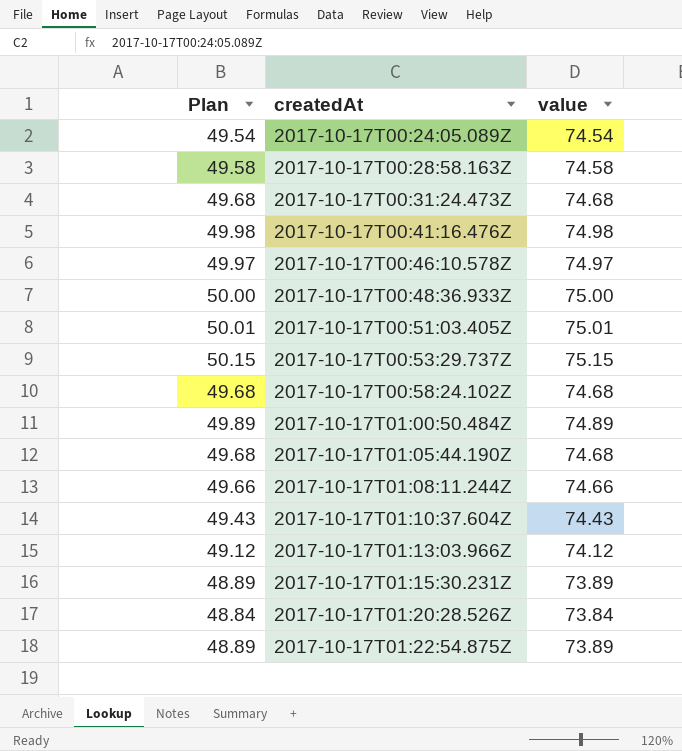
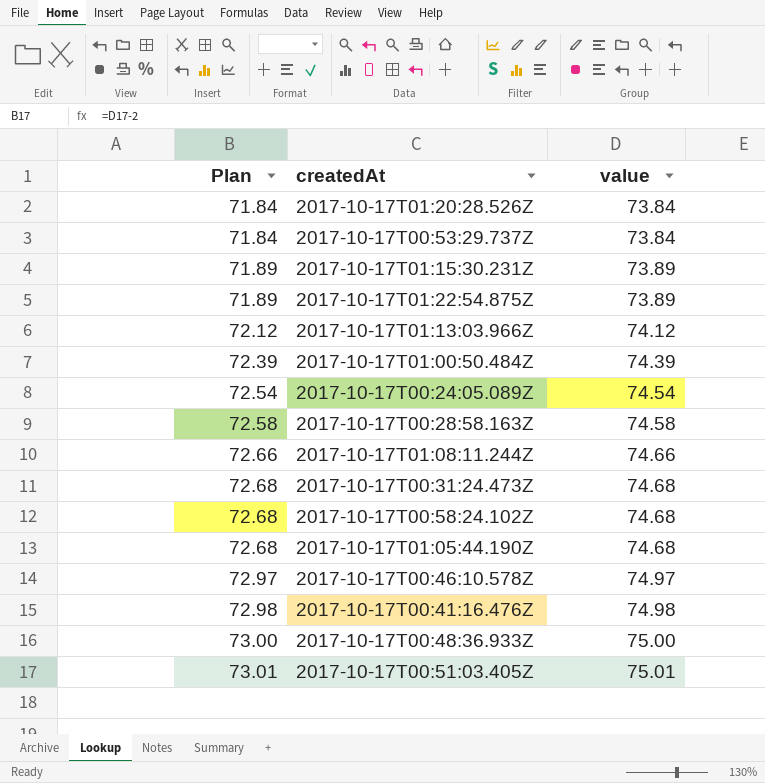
row order: createdAt ascending -> Plan ascending
column Plan | formula: [value] - 25 -> [value] - 2
row 2017-10-17T01:10:37.604Z: 49.43 | 74.43 -> none
2017-10-17T00:53:29.737Z | value: 75.15 -> 73.84
2017-10-17T01:00:50.484Z | value: 74.89 -> 74.39

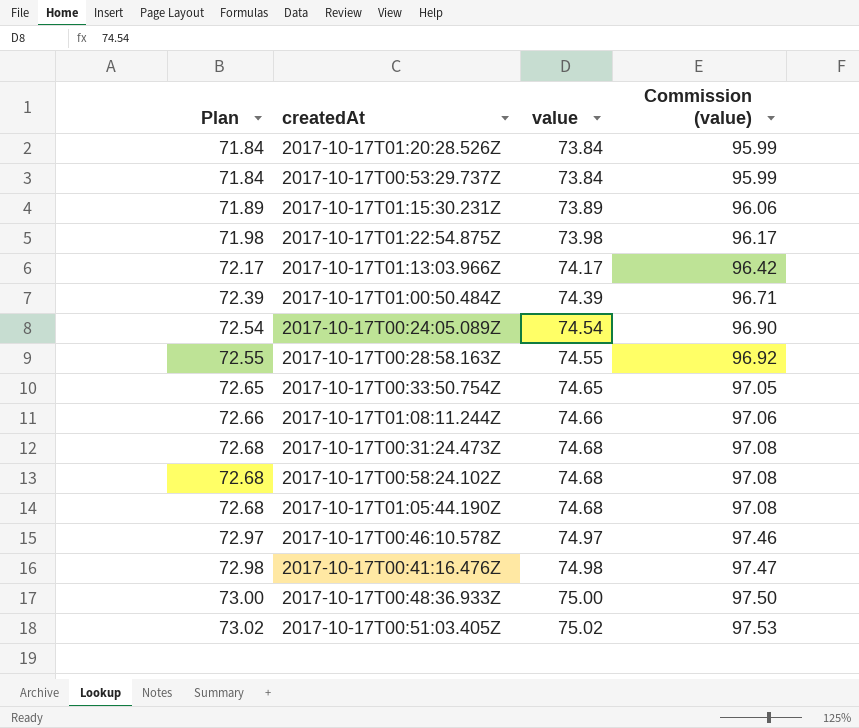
column Commission (value) | formula: none -> [value] * 1.3
2017-10-17T01:22:54.875Z | Plan: 71.89 -> 71.98
2017-10-17T01:22:54.875Z | value: 73.89 -> 73.98
2017-10-17T01:13:03.966Z | Plan: 72.12 -> 72.17
2017-10-17T01:13:03.966Z | value: 74.12 -> 74.17
2017-10-17T00:28:58.163Z | Plan: 72.58 -> 72.55
2017-10-17T00:28:58.163Z | value: 74.58 -> 74.55
row 2017-10-17T00:33:50.754Z: none -> 72.65 | 74.65 | 97.05
2017-10-17T00:51:03.405Z | Plan: 73.01 -> 73.02
2017-10-17T00:51:03.405Z | value: 75.01 -> 75.02

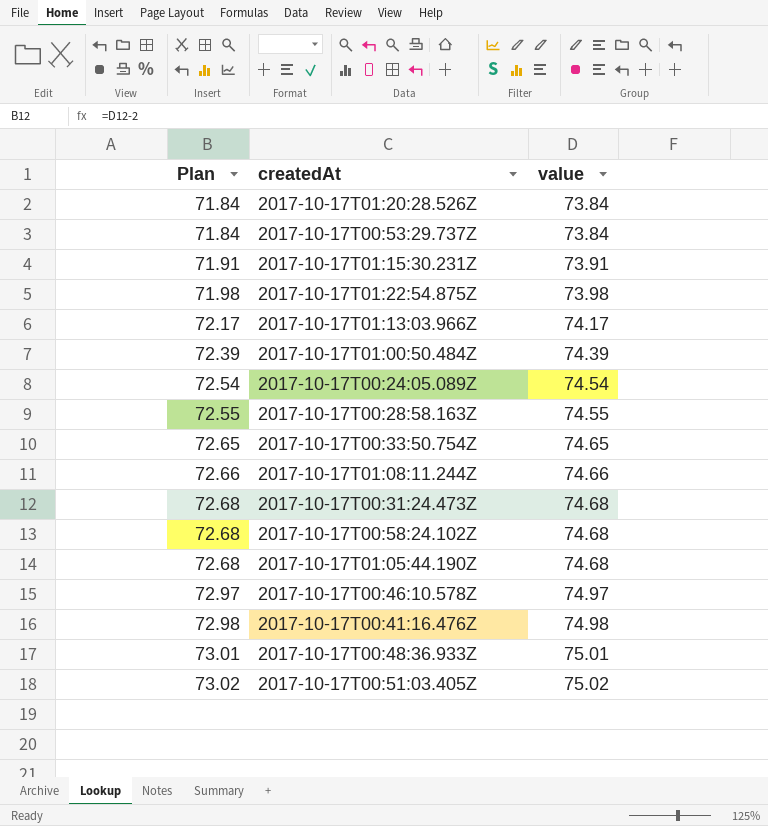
column Commission (value) | formula: [value] * 1.3 -> none
2017-10-17T01:15:30.231Z | Plan: 71.89 -> 71.91
2017-10-17T01:15:30.231Z | value: 73.89 -> 73.91
2017-10-17T00:48:36.933Z | Plan: 73.00 -> 73.01
2017-10-17T00:48:36.933Z | value: 75.00 -> 75.01

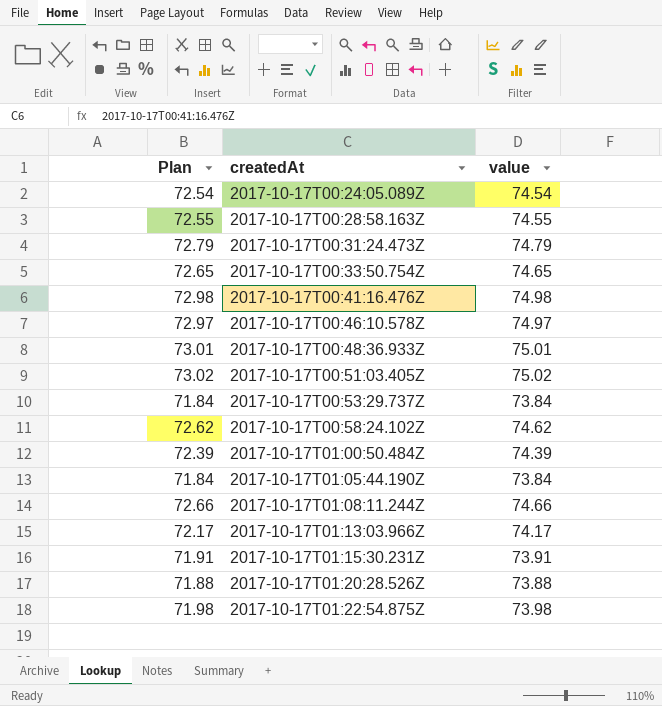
row order: Plan ascending -> createdAt ascending
2017-10-17T00:31:24.473Z | Plan: 72.68 -> 72.79
2017-10-17T00:31:24.473Z | value: 74.68 -> 74.79
2017-10-17T00:58:24.102Z | Plan: 72.68 -> 72.62
2017-10-17T00:58:24.102Z | value: 74.68 -> 74.62
2017-10-17T01:05:44.190Z | Plan: 72.68 -> 71.84
2017-10-17T01:05:44.190Z | value: 74.68 -> 73.84
2017-10-17T01:20:28.526Z | Plan: 71.84 -> 71.88
2017-10-17T01:20:28.526Z | value: 73.84 -> 73.88

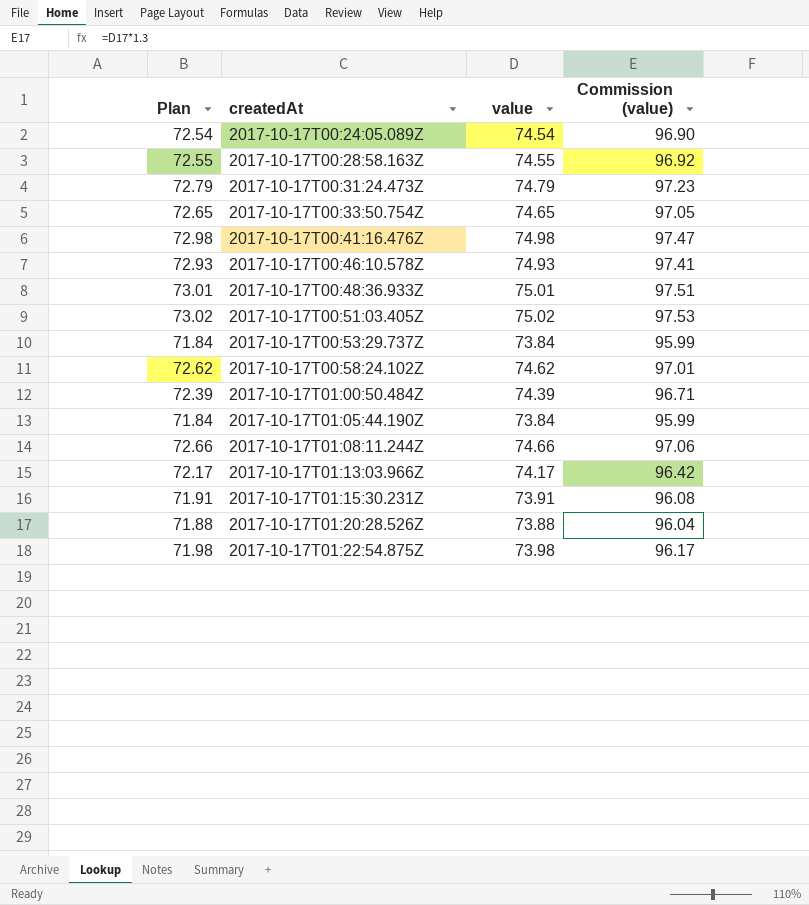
column Commission (value) | formula: none -> [value] * 1.3
2017-10-17T00:46:10.578Z | Plan: 72.97 -> 72.93
2017-10-17T00:46:10.578Z | value: 74.97 -> 74.93

